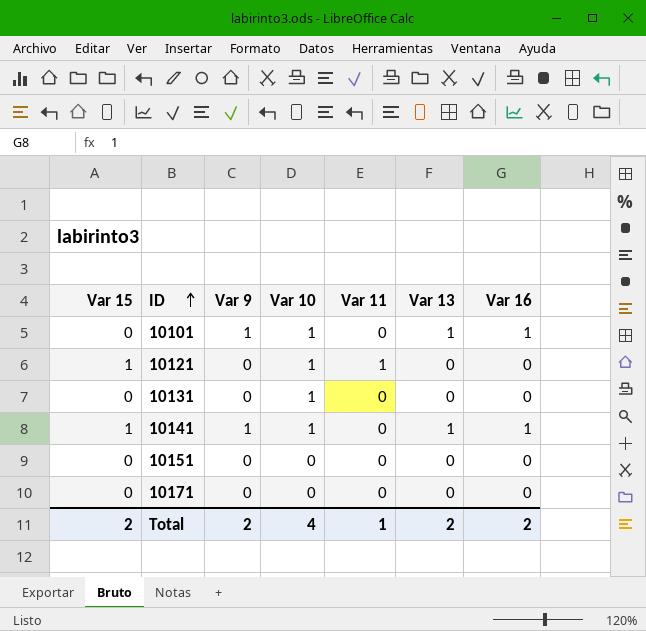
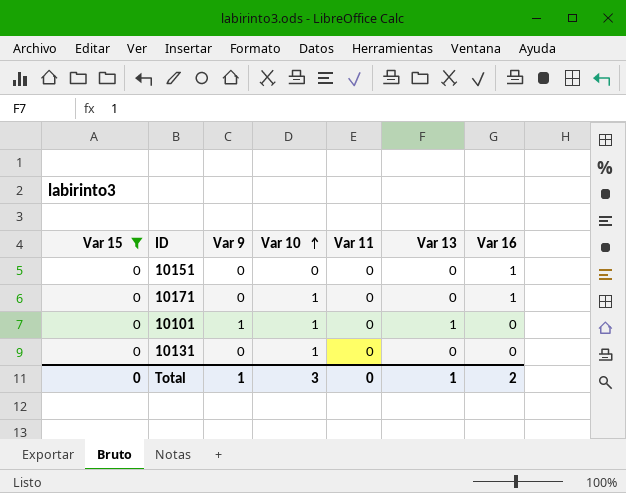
filter: none -> Var 15 = 0
row order: ID ascending -> Var 10 ascending
10151 | Var 16: 0 -> 1
10171 | Var 10: 0 -> 1
10171 | Var 16: 0 -> 1
10101 | Var 16: 1 -> 0
Total | Var 15: 2 -> 0
Total | Var 9: 2 -> 1
Total | Var 10: 4 -> 3
Total | Var 11: 1 -> 0
Total | Var 13: 2 -> 1

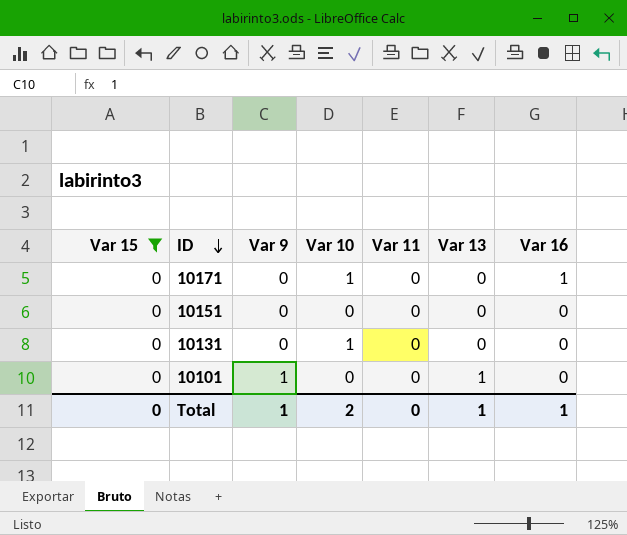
row order: Var 10 ascending -> ID descending
10151 | Var 16: 1 -> 0
10101 | Var 10: 1 -> 0
Total | Var 10: 3 -> 2
Total | Var 16: 2 -> 1

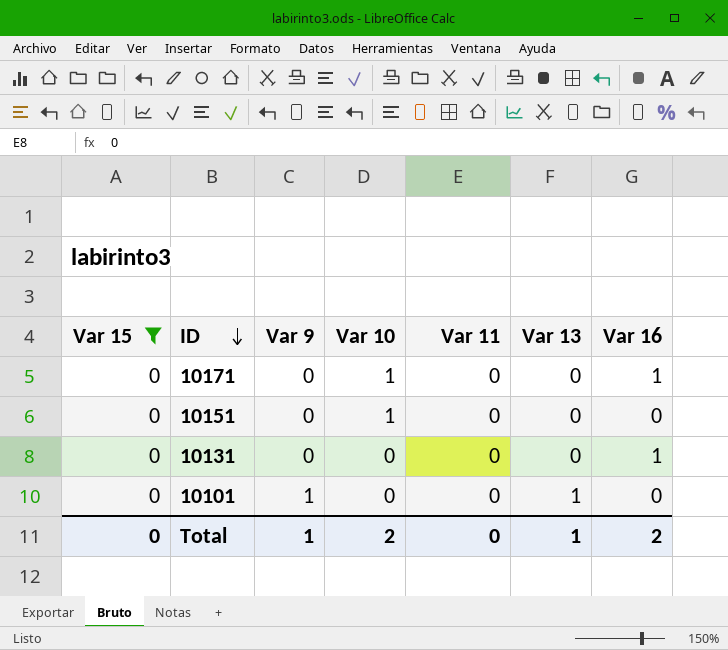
10151 | Var 10: 0 -> 1
10131 | Var 10: 1 -> 0
10131 | Var 16: 0 -> 1
Total | Var 16: 1 -> 2

